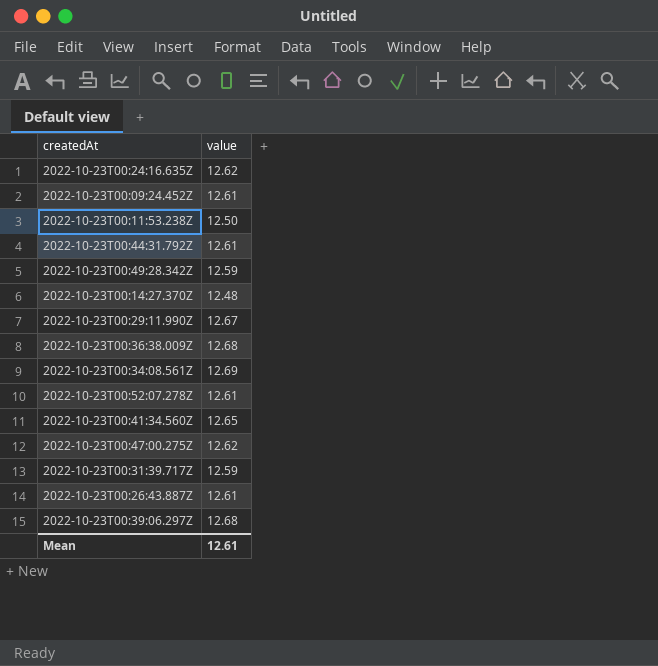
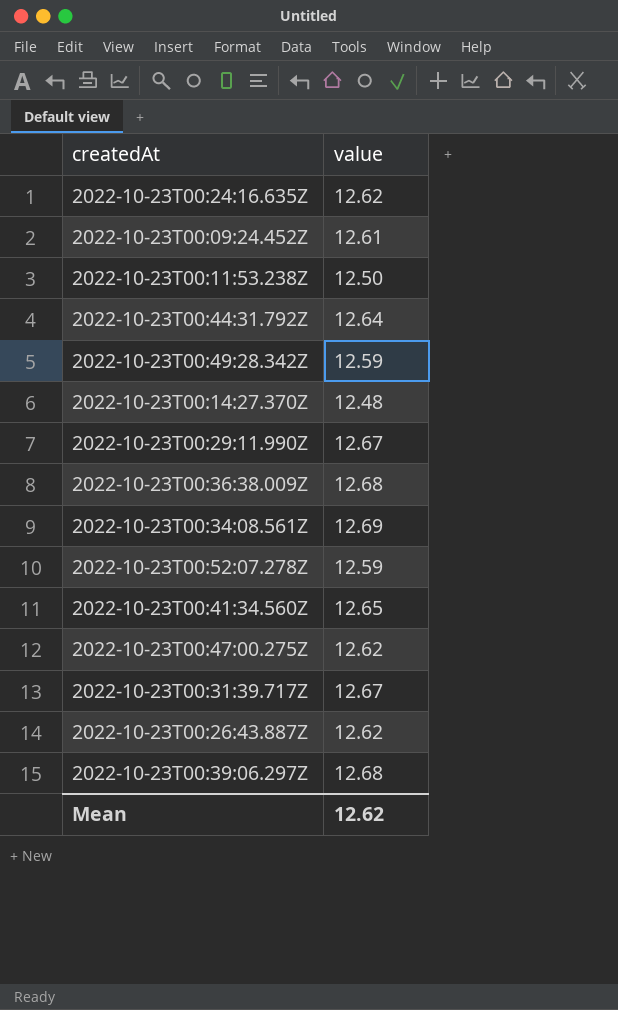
2022-10-23T00:44:31.792Z | value: 12.61 -> 12.64
2022-10-23T00:52:07.278Z | value: 12.61 -> 12.59
2022-10-23T00:31:39.717Z | value: 12.59 -> 12.67
2022-10-23T00:26:43.887Z | value: 12.61 -> 12.62
Mean | value: 12.61 -> 12.62

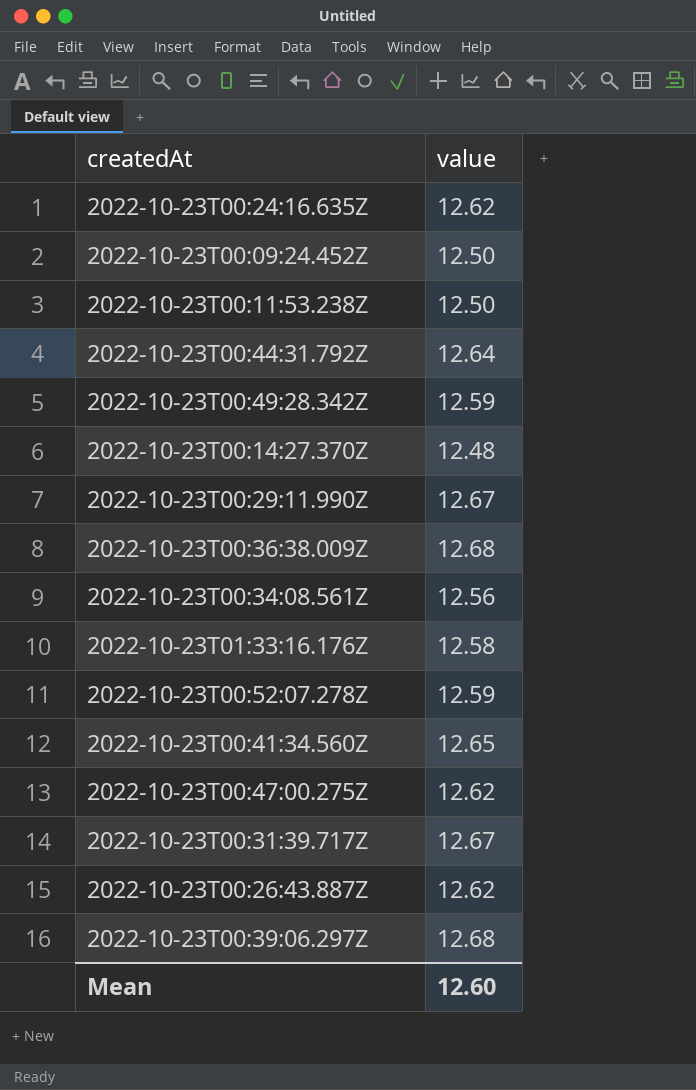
2022-10-23T00:09:24.452Z | value: 12.61 -> 12.50
2022-10-23T00:34:08.561Z | value: 12.69 -> 12.56
row 2022-10-23T01:33:16.176Z: none -> 12.58
Mean | value: 12.62 -> 12.60

